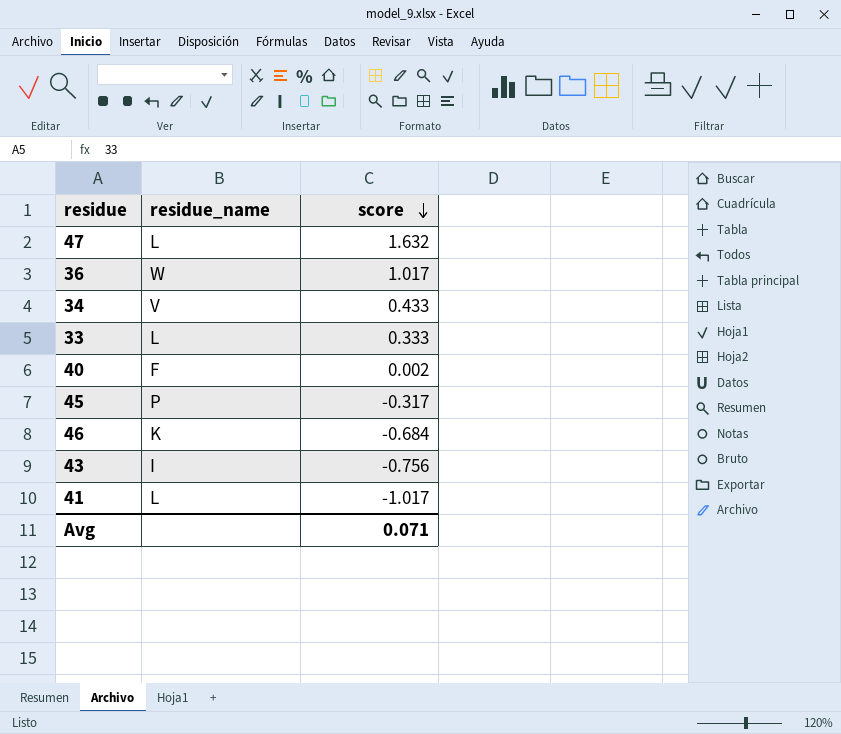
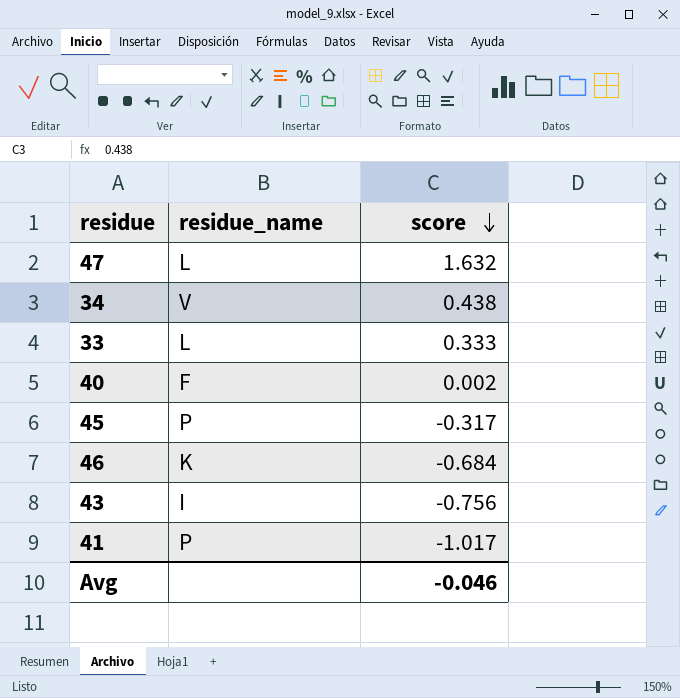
row 36: W | 1.017 -> none
34 | score: 0.433 -> 0.438
41 | residue_name: L -> P
Avg | score: 0.071 -> -0.046

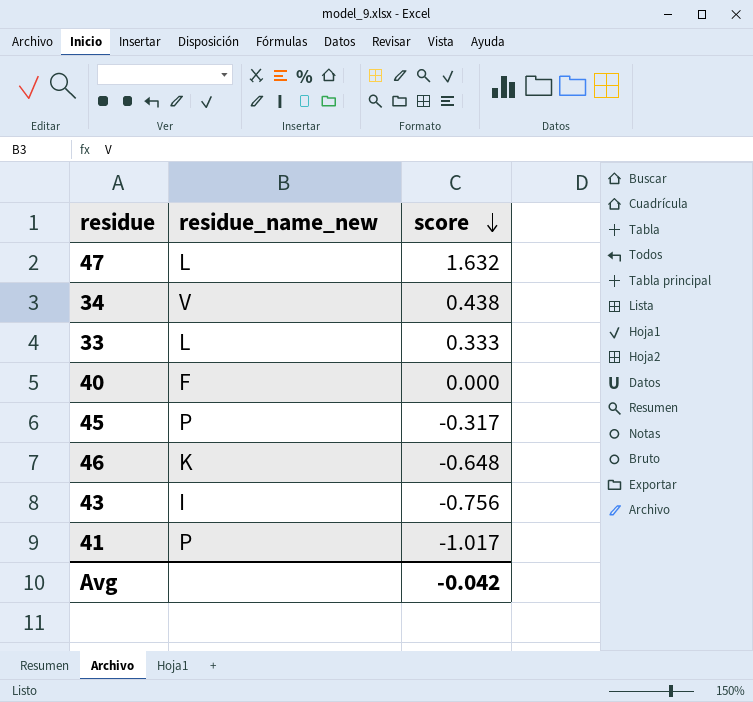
column name: residue_name -> residue_name_new
40 | score: 0.002 -> 0.000
46 | score: -0.684 -> -0.648
Avg | score: -0.046 -> -0.042

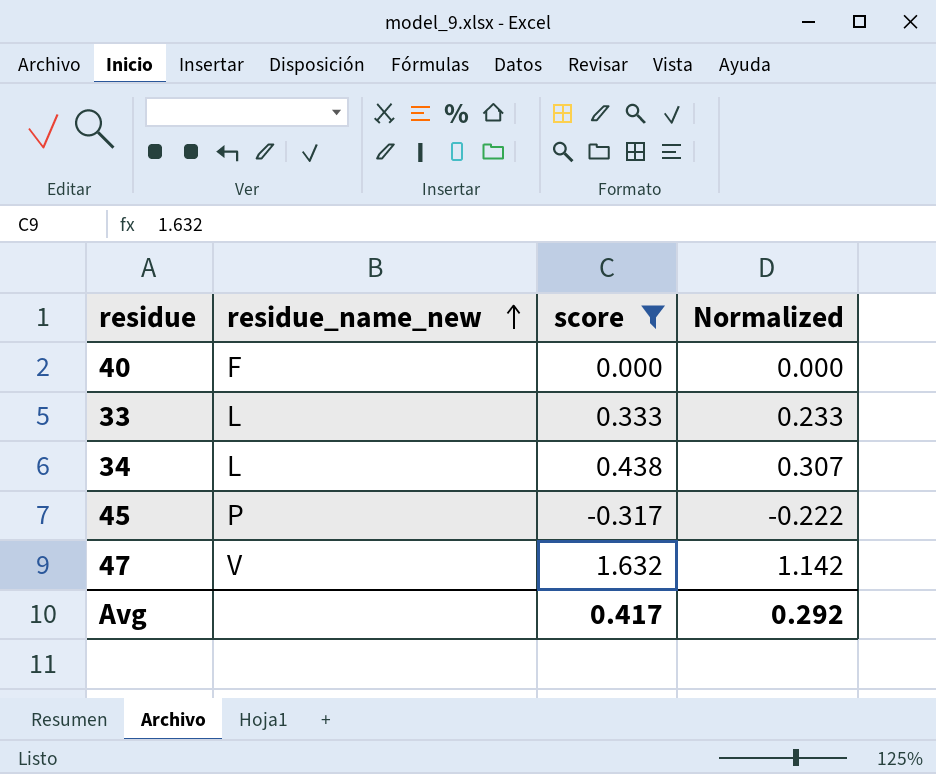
filter: none -> score >= -0.317
row order: score descending -> residue_name_new ascending
column Normalized | formula: none -> [score] * 0.7
34 | residue_name_new: V -> L
47 | residue_name_new: L -> V
Avg | score: -0.042 -> 0.417

